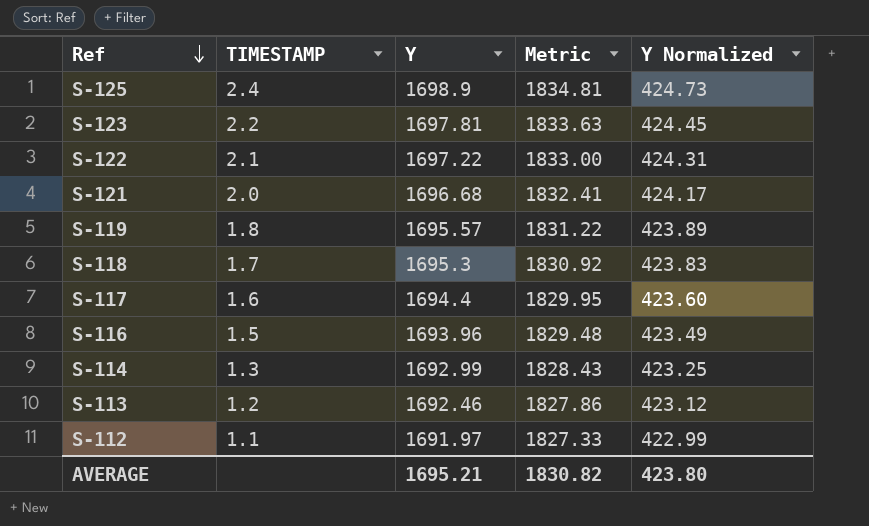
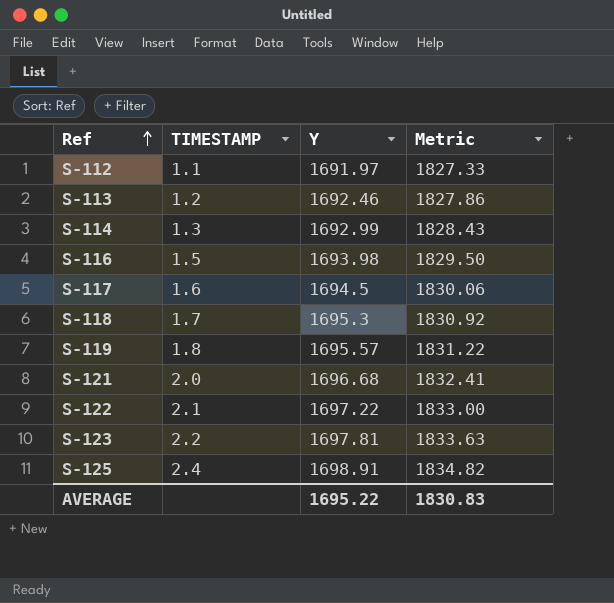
row order: Ref descending -> Ref ascending
column Y Normalized | formula: [Y] * 0.25 -> none
S-116 | Y: 1693.96 -> 1693.98
S-116 | Metric: 1829.48 -> 1829.50
S-117 | Y: 1694.4 -> 1694.5
S-117 | Metric: 1829.95 -> 1830.06
S-125 | Y: 1698.9 -> 1698.91
S-125 | Metric: 1834.81 -> 1834.82
AVERAGE | Y: 1695.21 -> 1695.22
AVERAGE | Metric: 1830.82 -> 1830.83

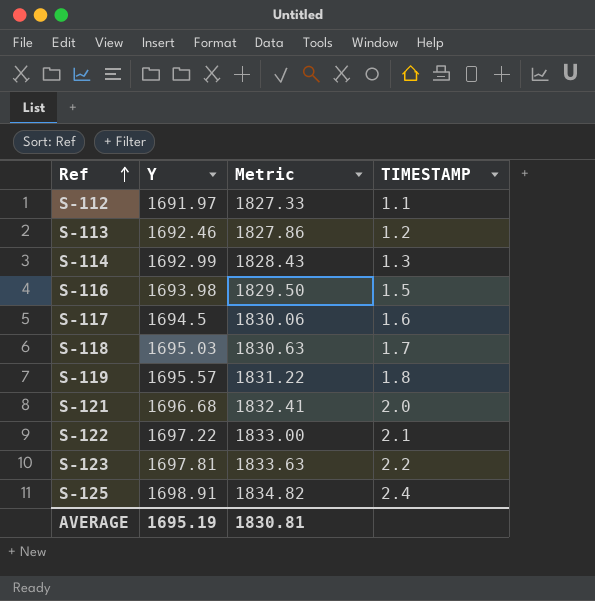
column TIMESTAMP | position: 2 -> 4
S-118 | Y: 1695.3 -> 1695.03
S-118 | Metric: 1830.92 -> 1830.63
AVERAGE | Y: 1695.22 -> 1695.19
AVERAGE | Metric: 1830.83 -> 1830.81

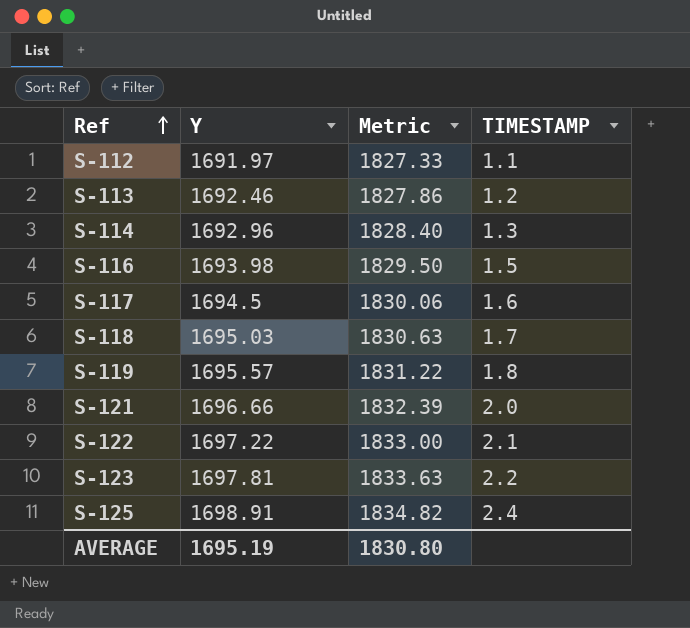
S-114 | Y: 1692.99 -> 1692.96
S-114 | Metric: 1828.43 -> 1828.40
S-121 | Y: 1696.68 -> 1696.66
S-121 | Metric: 1832.41 -> 1832.39
AVERAGE | Metric: 1830.81 -> 1830.80

